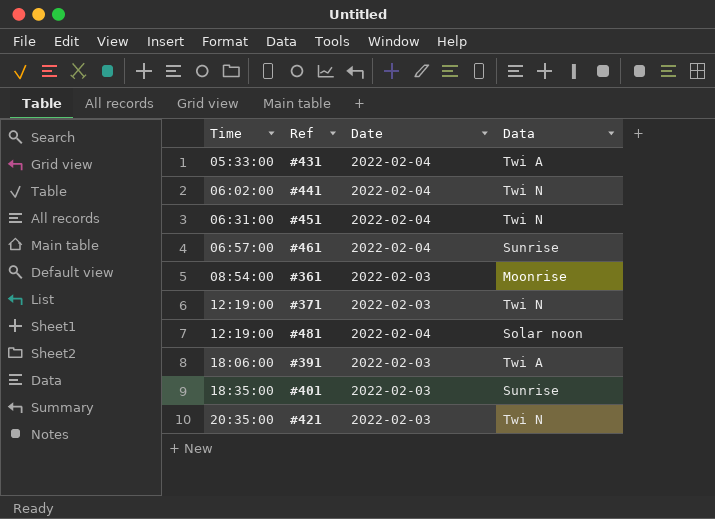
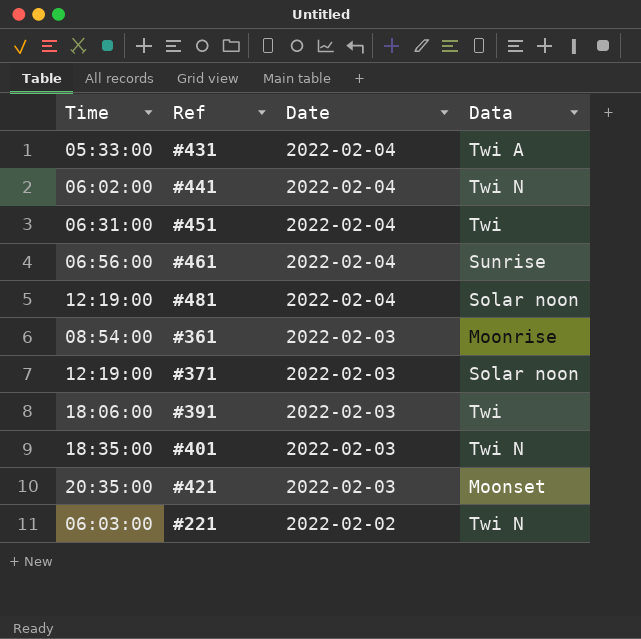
row order: Time ascending -> Date descending
#451 | Data: Twi N -> Twi
#461 | Time: 06:57:00 -> 06:56:00
#371 | Data: Twi N -> Solar noon
#391 | Data: Twi A -> Twi
#401 | Data: Sunrise -> Twi N
#421 | Data: Twi N -> Moonset
row #221: none -> 06:03:00 | 2022-02-02 | Twi N

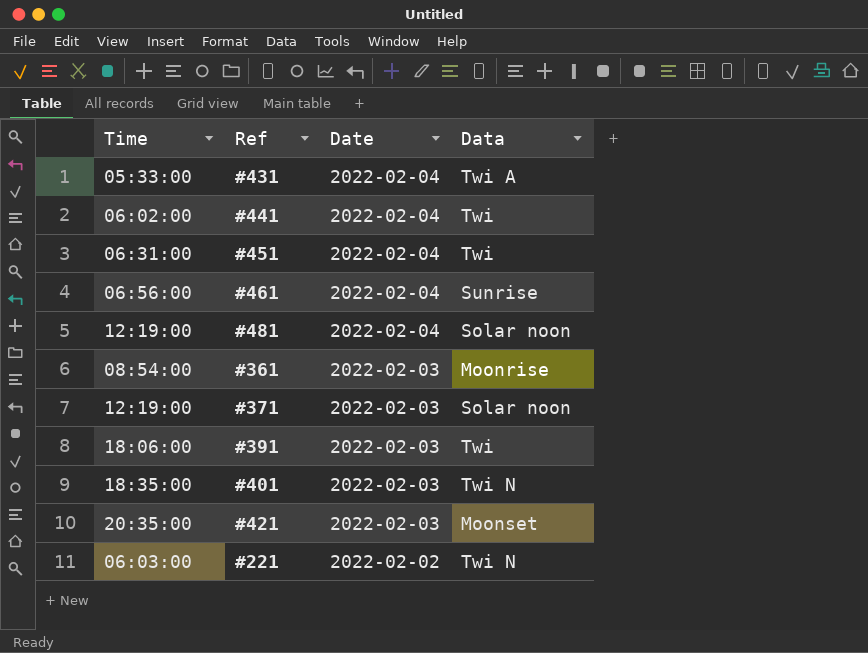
#441 | Data: Twi N -> Twi

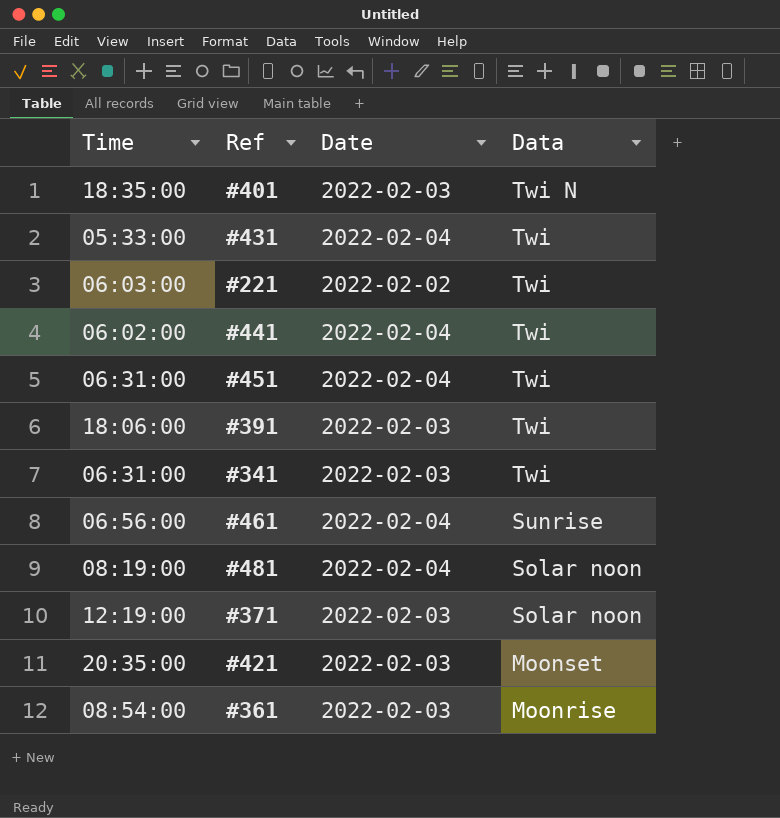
row order: Date descending -> Data descending
#431 | Data: Twi A -> Twi
#221 | Data: Twi N -> Twi
row #341: none -> 06:31:00 | 2022-02-03 | Twi
#481 | Time: 12:19:00 -> 08:19:00

